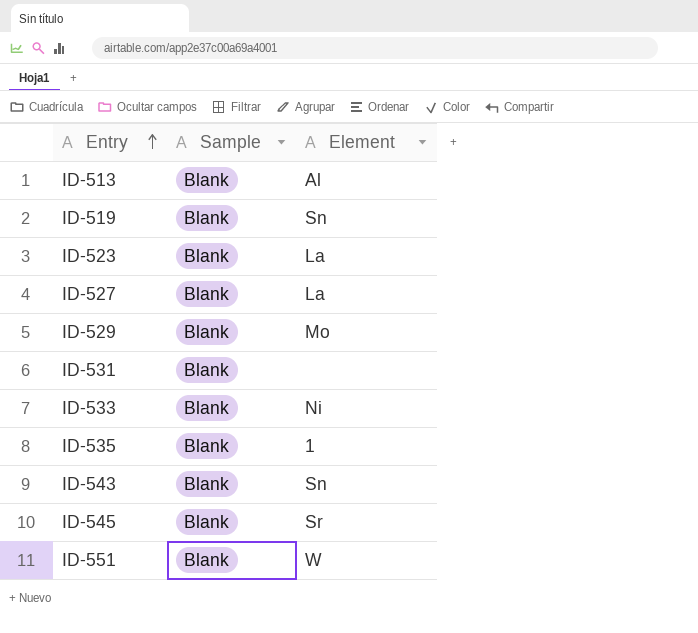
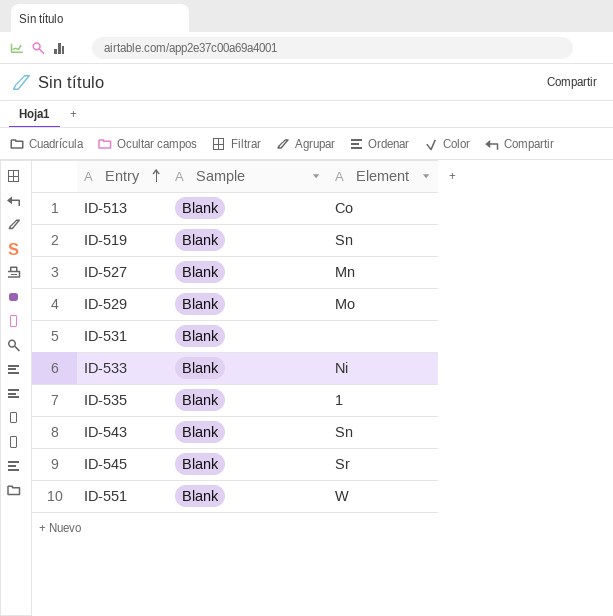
row ID-523: Blank | La -> none
ID-513 | Element: Al -> Co
ID-527 | Element: La -> Mn

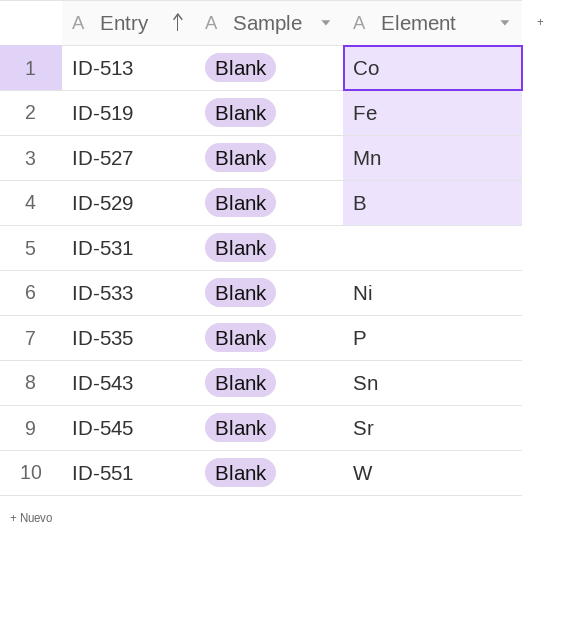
ID-519 | Element: Sn -> Fe
ID-529 | Element: Mo -> B
ID-535 | Element: 1 -> P

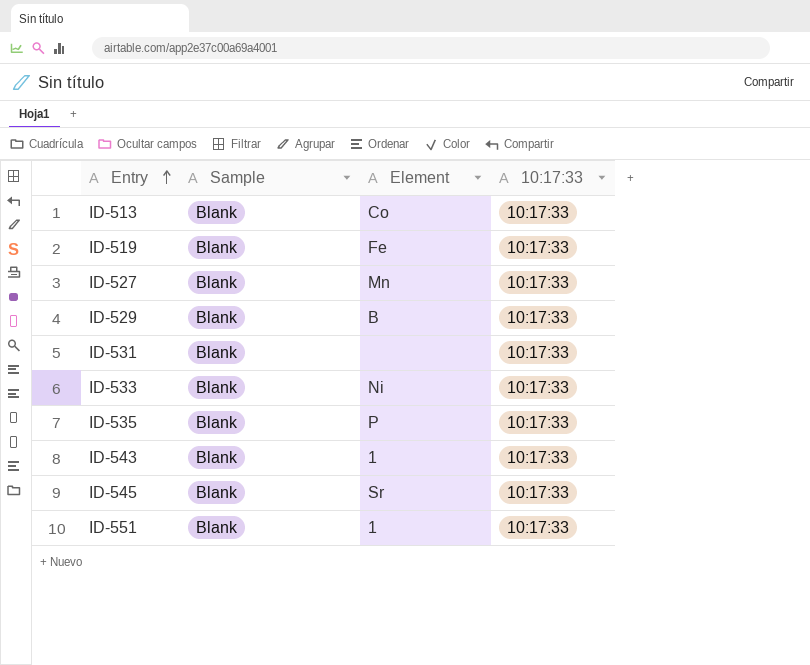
column 10:17:33 | position: none -> 4
ID-543 | Element: Sn -> 1
ID-551 | Element: W -> 1

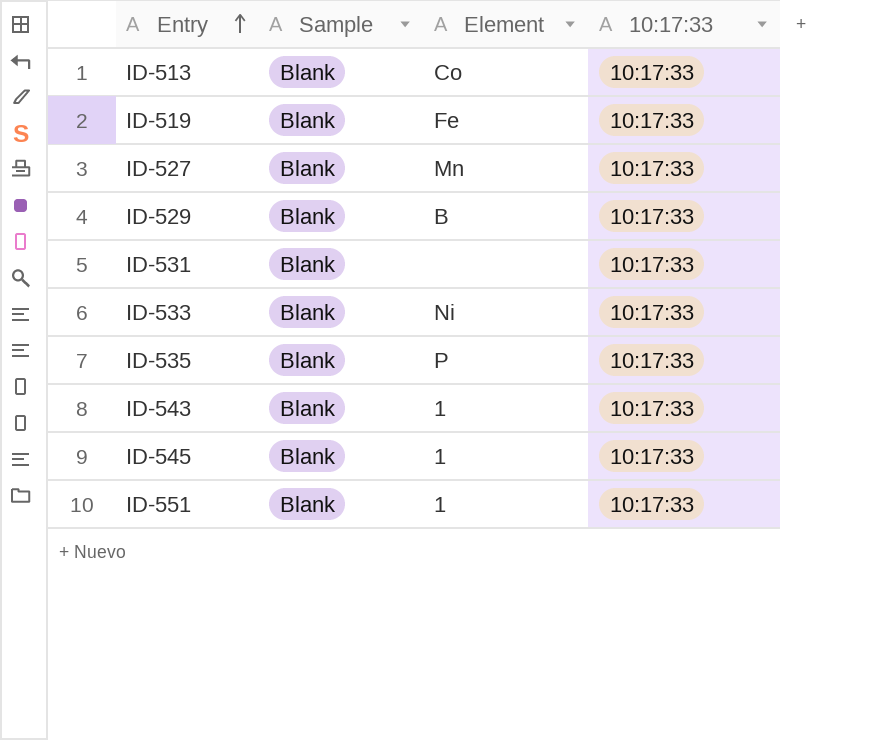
ID-545 | Element: Sr -> 1

